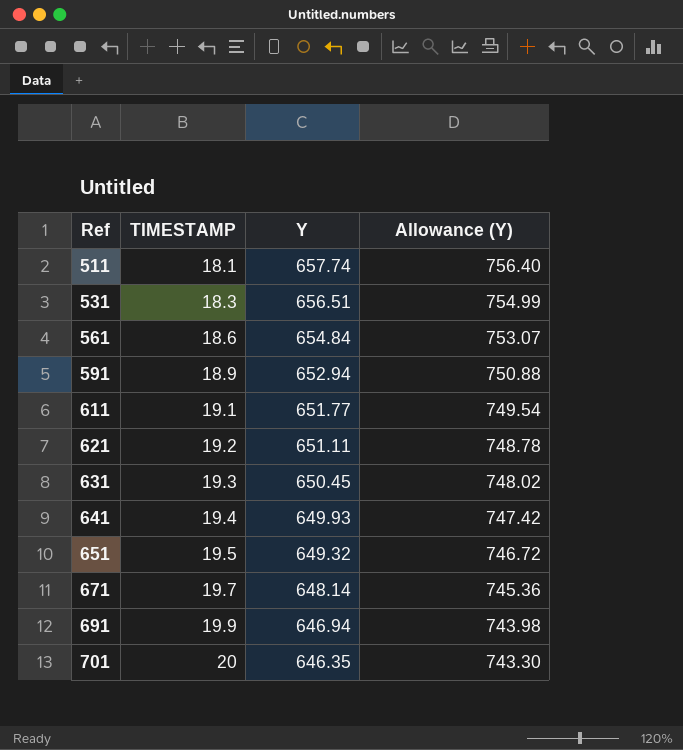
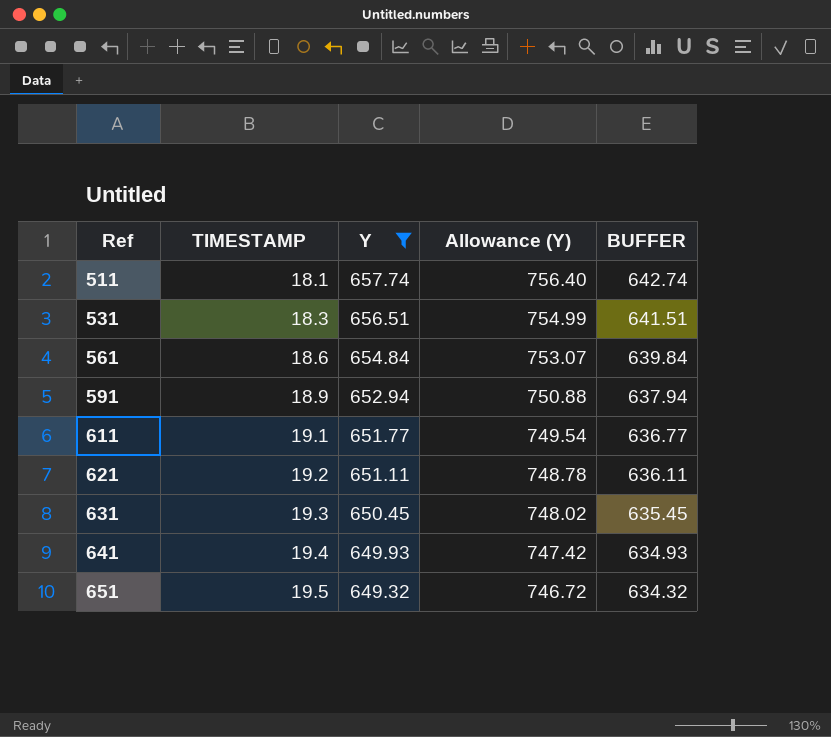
filter: none -> Y >= 649.32
column BUFFER | formula: none -> [Y] - 15

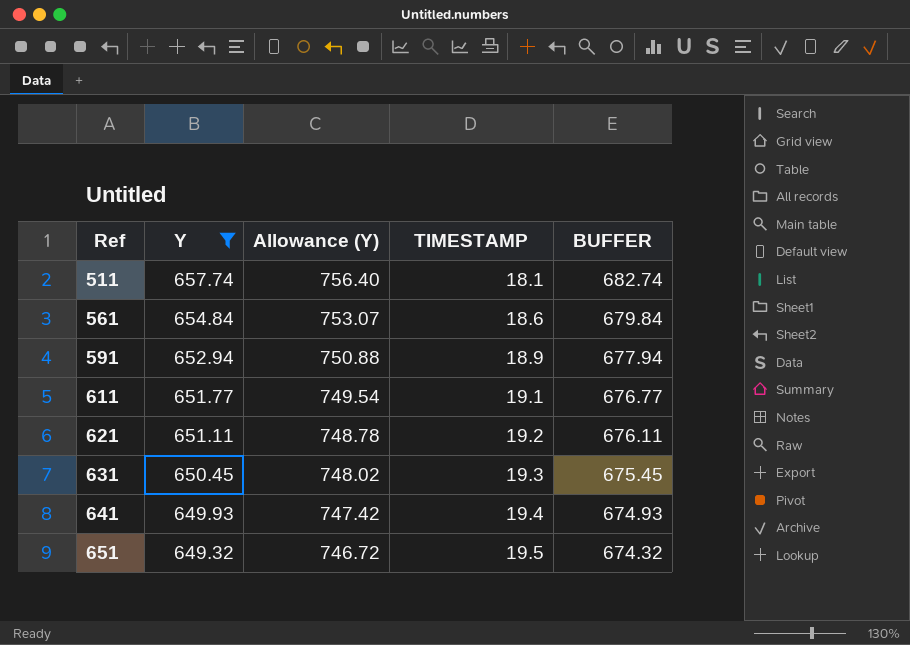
column TIMESTAMP | position: 2 -> 4
column BUFFER | formula: [Y] - 15 -> [Y] + 25
row 531: 18.3 | 656.51 | 754.99 | 641.51 -> none

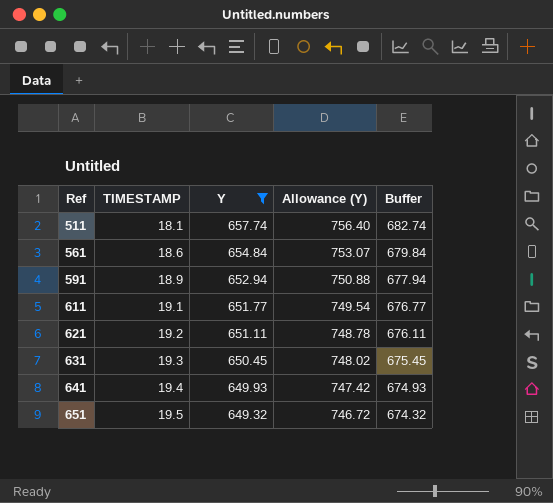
column TIMESTAMP | position: 4 -> 2
column name: BUFFER -> Buffer

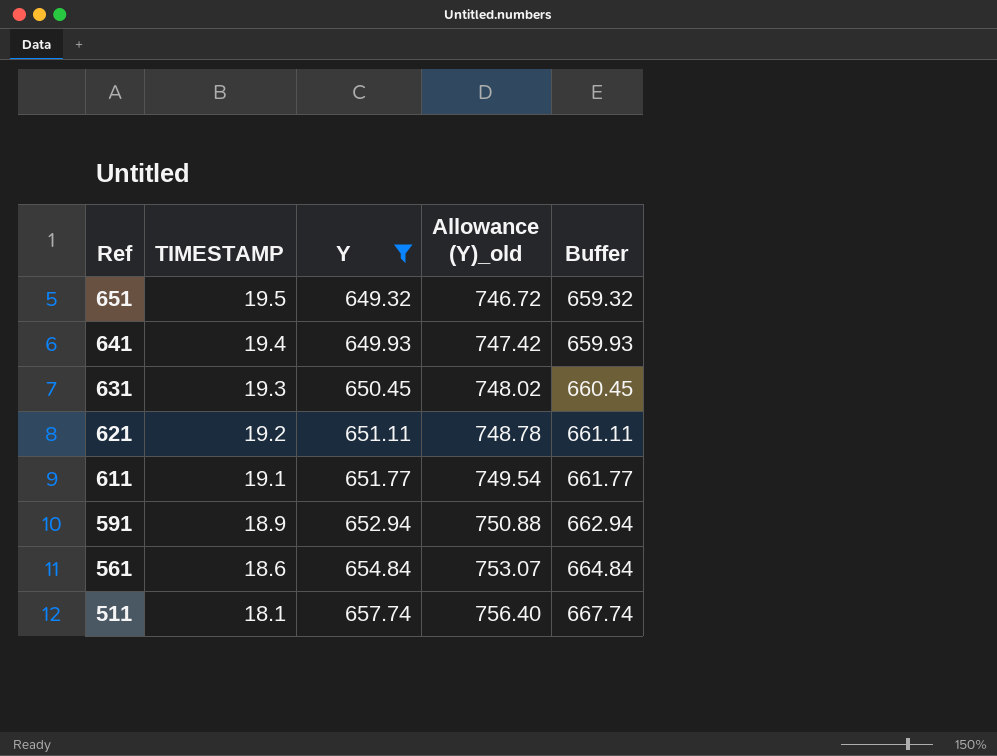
row order: Ref ascending -> Ref descending
column name: Allowance (Y) -> Allowance (Y)_old
column Buffer | formula: [Y] + 25 -> [Y] + 10

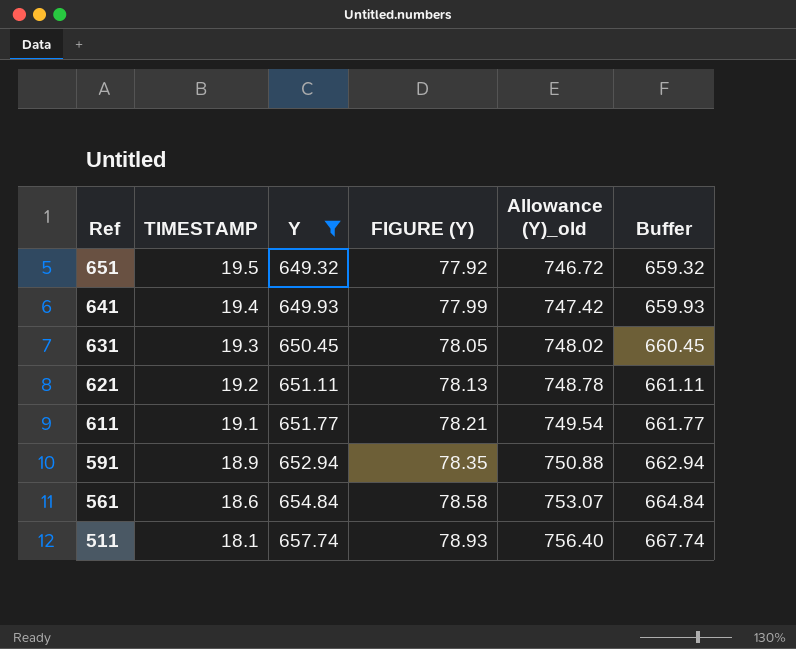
column FIGURE (Y) | formula: none -> [Y] * 0.12

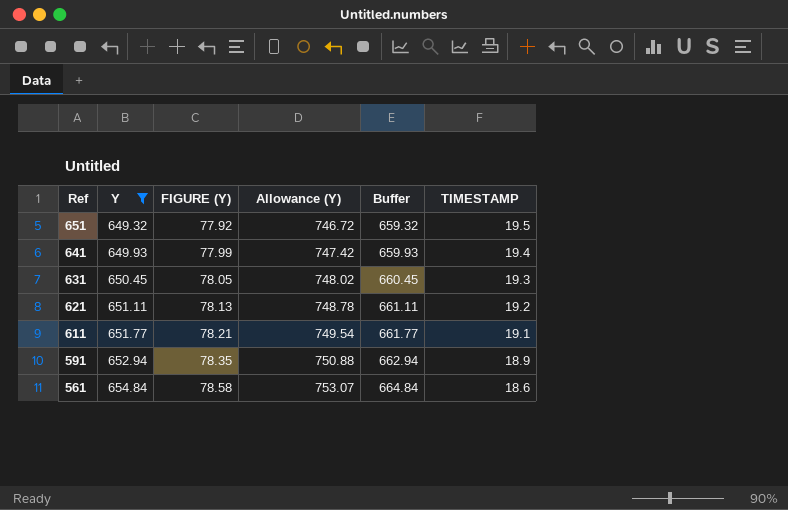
column name: Allowance (Y)_old -> Allowance (Y)
column TIMESTAMP | position: 2 -> 6
row 511: 18.1 | 657.74 | 78.93 | 756.40 | 667.74 -> none

